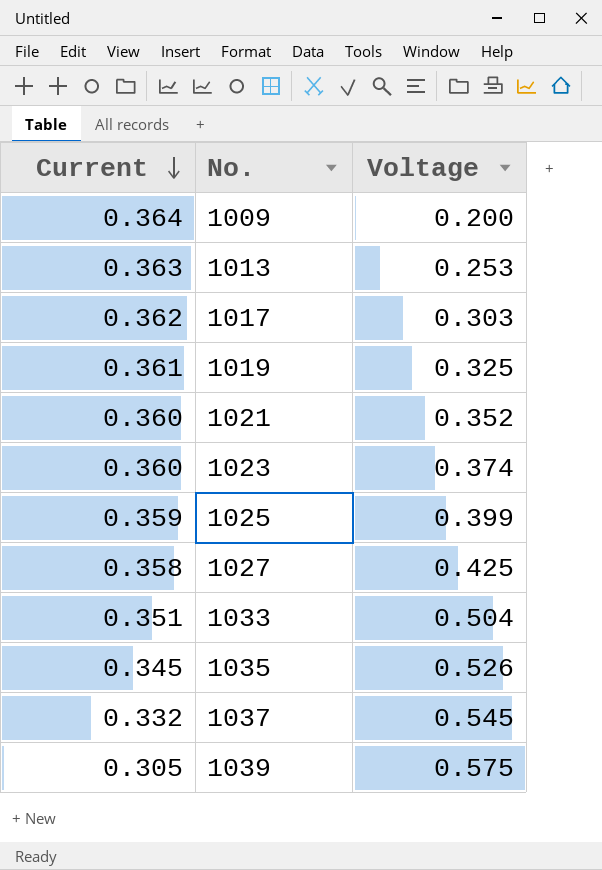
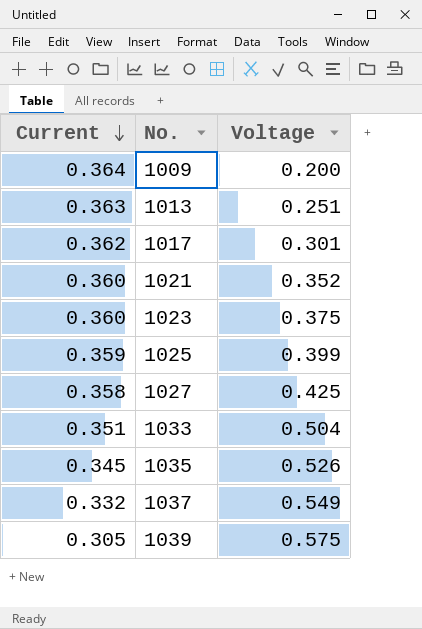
row 1019: 0.361 | 0.325 -> none
1013 | Voltage: 0.253 -> 0.251
1017 | Voltage: 0.303 -> 0.301
1023 | Voltage: 0.374 -> 0.375
1037 | Voltage: 0.545 -> 0.549

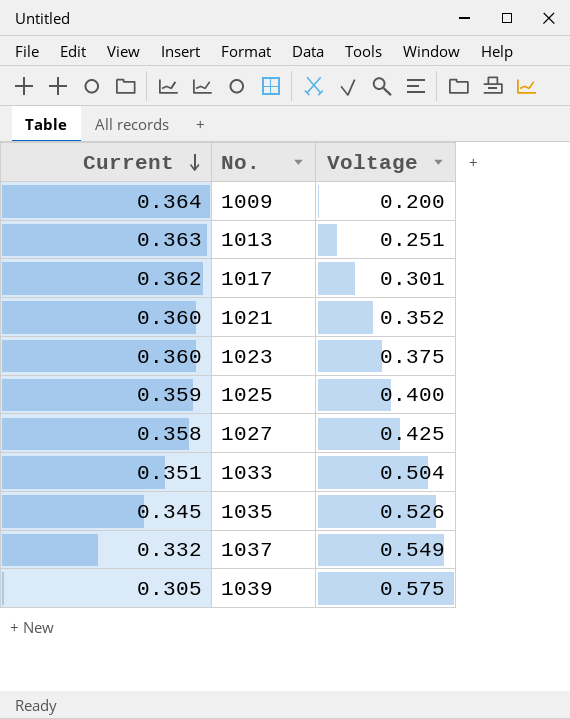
1025 | Voltage: 0.399 -> 0.400

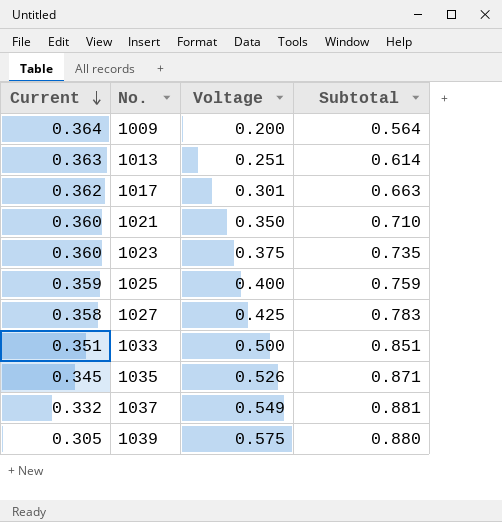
column Subtotal | formula: none -> [Current] + [Voltage]
1021 | Voltage: 0.352 -> 0.350
1033 | Voltage: 0.504 -> 0.500

